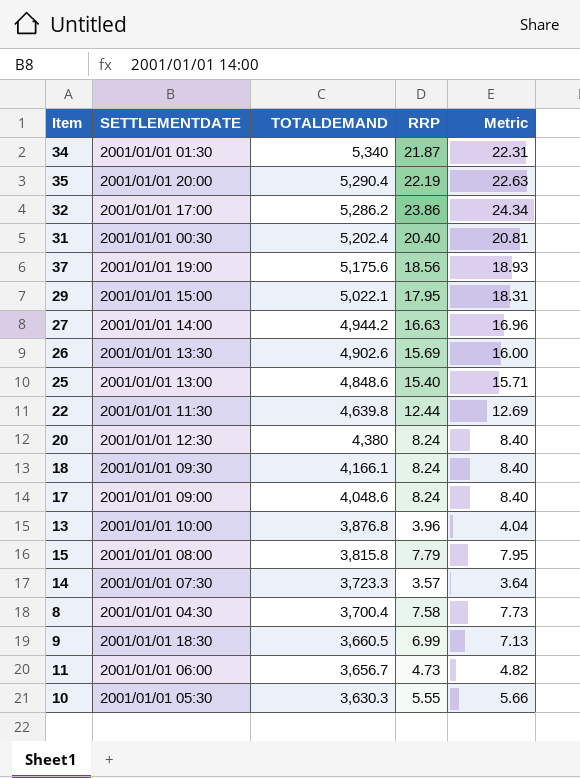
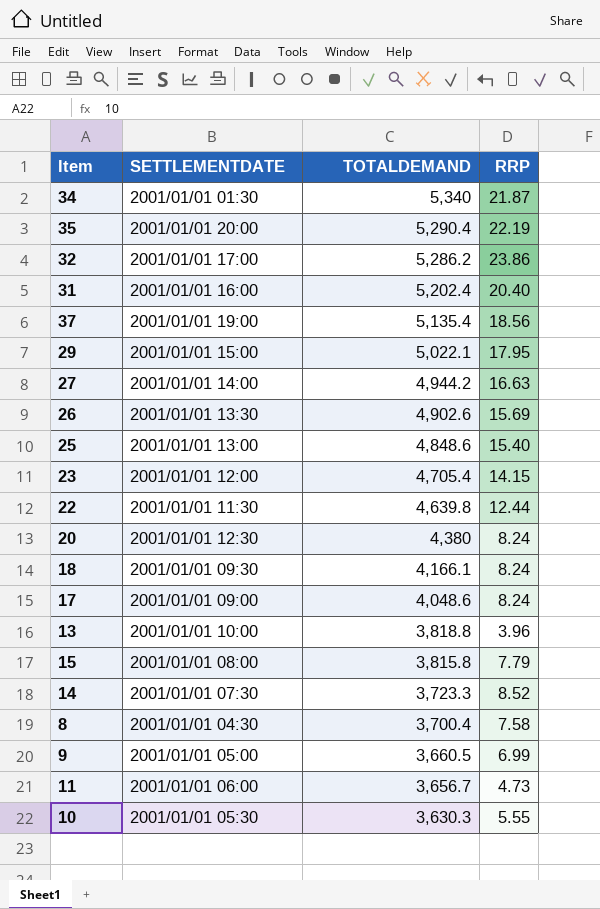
column Metric | formula: [RRP] * 1.02 -> none
31 | SETTLEMENTDATE: 2001/01/01 00:30 -> 2001/01/01 16:00
37 | TOTALDEMAND: 5,175.6 -> 5,135.4
row 23: none -> 2001/01/01 12:00 | 4,705.4 | 14.15
13 | TOTALDEMAND: 3,876.8 -> 3,818.8
14 | RRP: 3.57 -> 8.52
9 | SETTLEMENTDATE: 2001/01/01 18:30 -> 2001/01/01 05:00

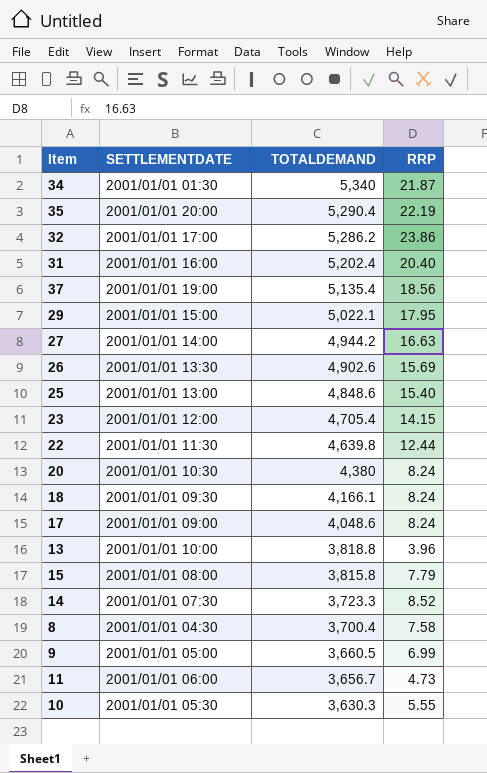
20 | SETTLEMENTDATE: 2001/01/01 12:30 -> 2001/01/01 10:30

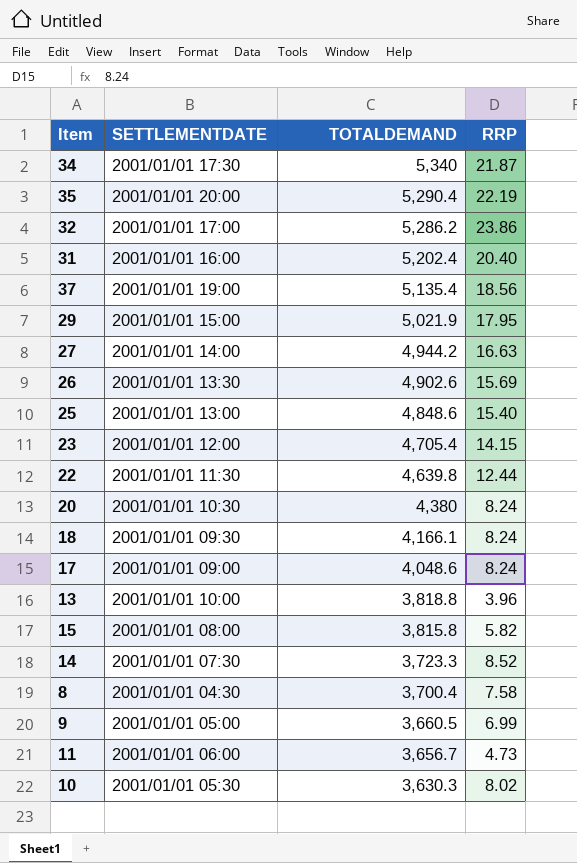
34 | SETTLEMENTDATE: 2001/01/01 01:30 -> 2001/01/01 17:30
29 | TOTALDEMAND: 5,022.1 -> 5,021.9
15 | RRP: 7.79 -> 5.82
10 | RRP: 5.55 -> 8.02

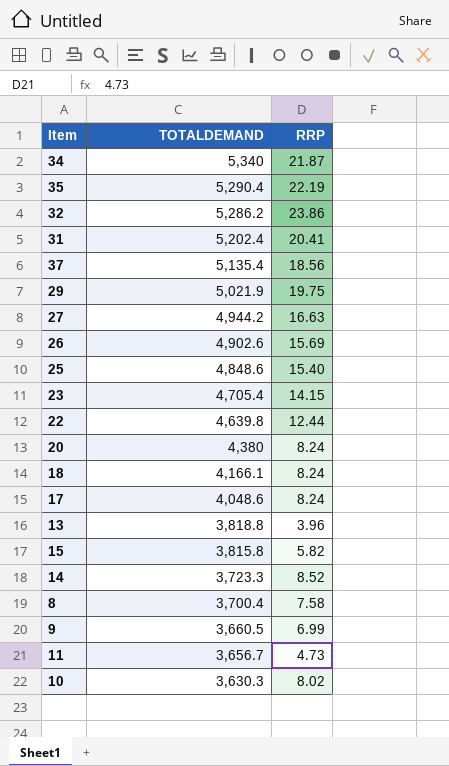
column SETTLEMENTDATE | position: 2 -> none
31 | RRP: 20.40 -> 20.41
29 | RRP: 17.95 -> 19.75

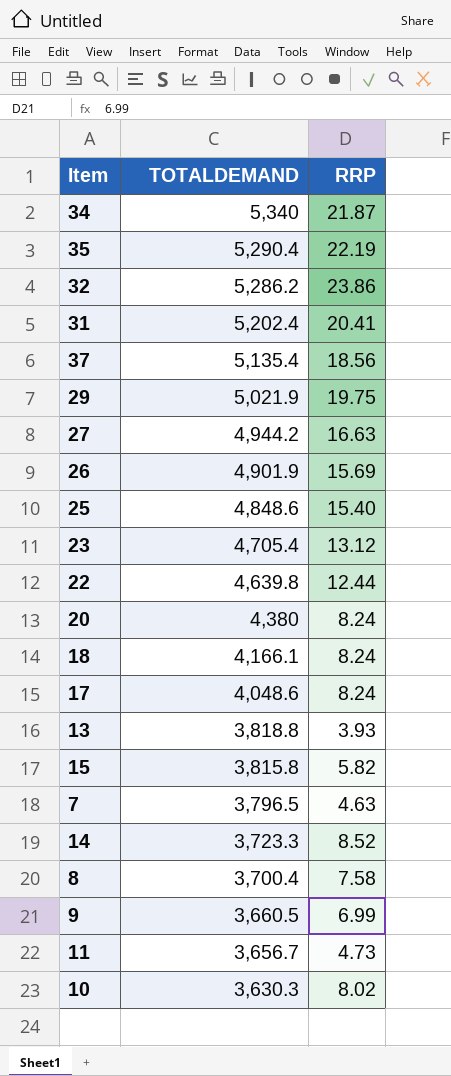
26 | TOTALDEMAND: 4,902.6 -> 4,901.9
23 | RRP: 14.15 -> 13.12
13 | RRP: 3.96 -> 3.93
row 7: none -> 3,796.5 | 4.63

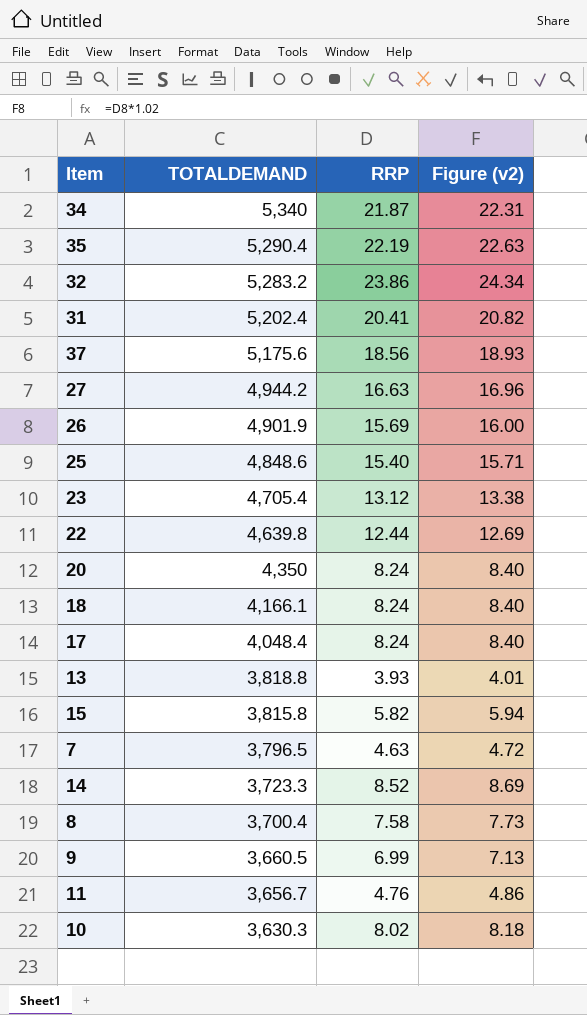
column Figure (v2) | formula: none -> [RRP] * 1.02
row 29: 5,021.9 | 19.75 -> none
32 | TOTALDEMAND: 5,286.2 -> 5,283.2
37 | TOTALDEMAND: 5,135.4 -> 5,175.6
20 | TOTALDEMAND: 4,380 -> 4,350
17 | TOTALDEMAND: 4,048.6 -> 4,048.4
11 | RRP: 4.73 -> 4.76

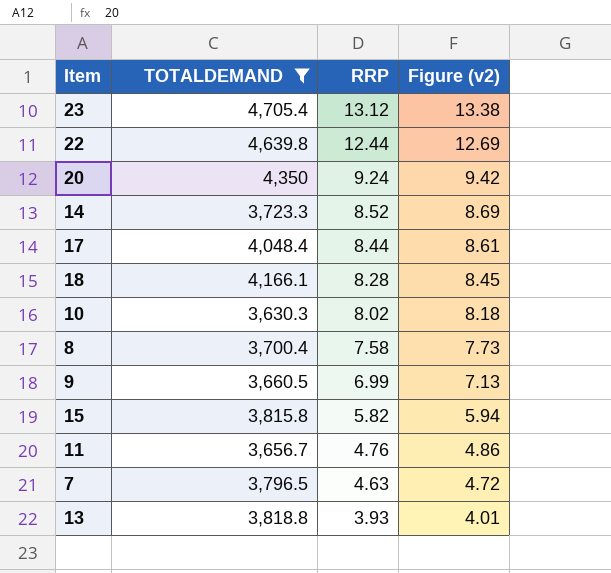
filter: none -> TOTALDEMAND <= 4,705.4
row order: TOTALDEMAND descending -> RRP descending
20 | RRP: 8.24 -> 9.24
20 | Figure (v2): 8.40 -> 9.42
17 | RRP: 8.24 -> 8.44
17 | Figure (v2): 8.40 -> 8.61
18 | RRP: 8.24 -> 8.28
18 | Figure (v2): 8.40 -> 8.45

